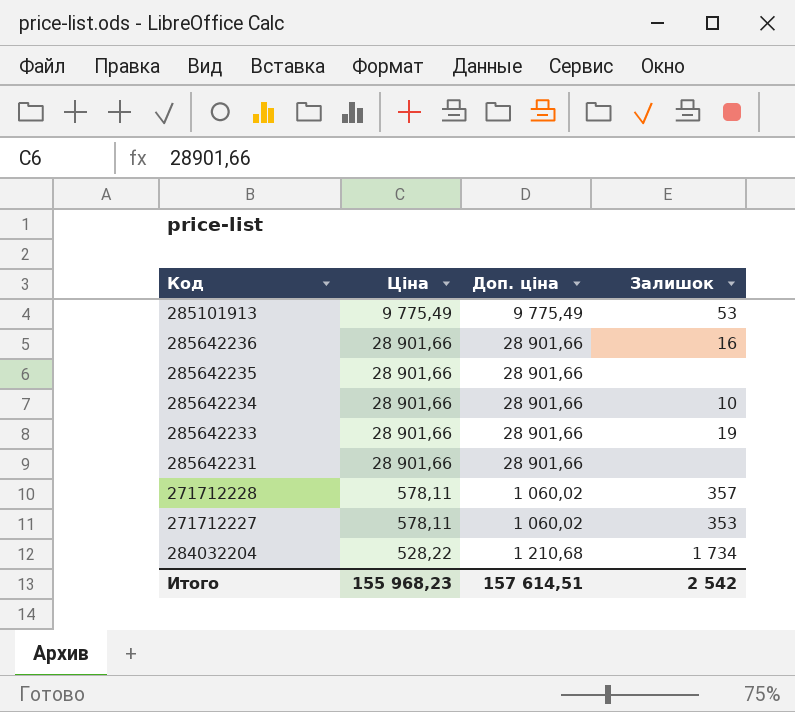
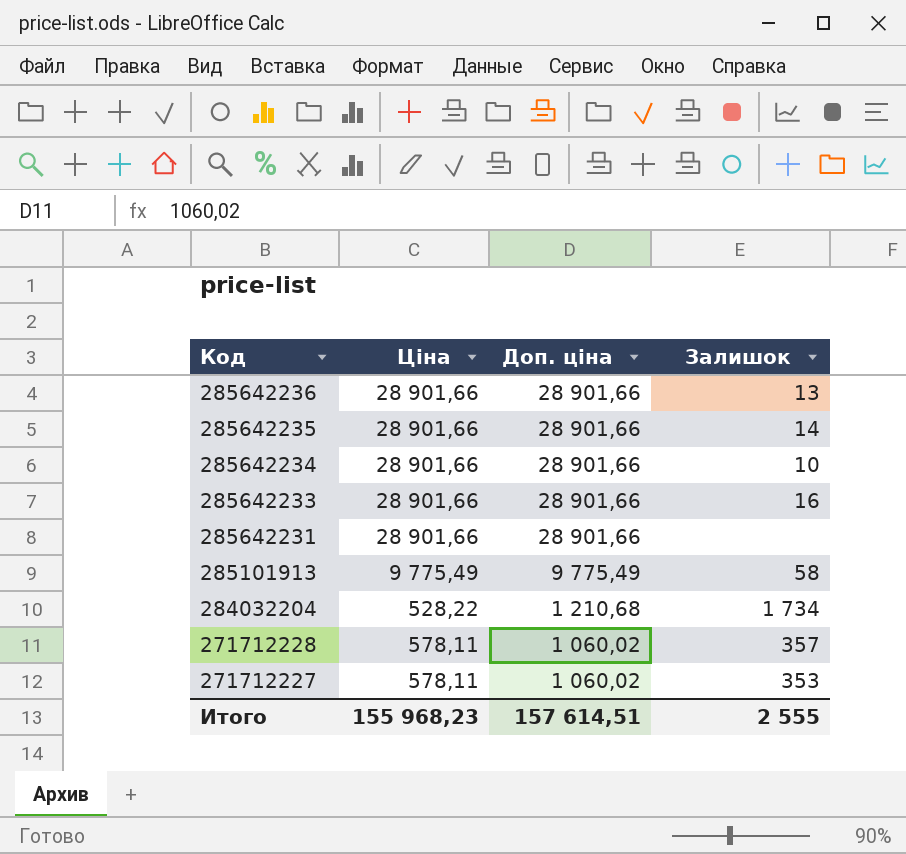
row order: none -> Код descending
285642236 | Залишок: 16 -> 13
285642235 | Залишок: none -> 14
285642233 | Залишок: 19 -> 16
285101913 | Залишок: 53 -> 58
Итого | Залишок: 2 542 -> 2 555

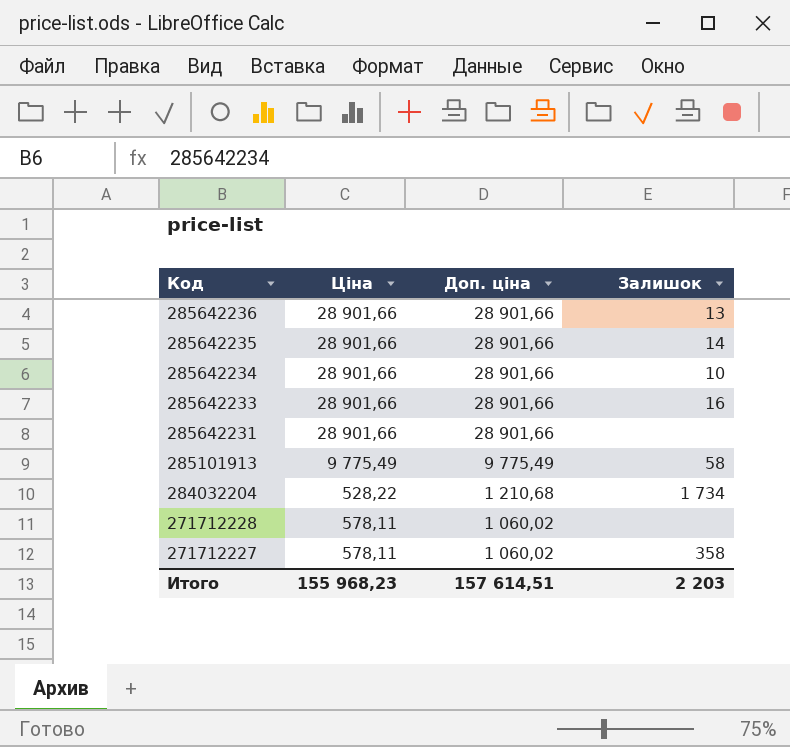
271712228 | Залишок: 357 -> none
271712227 | Залишок: 353 -> 358
Итого | Залишок: 2 555 -> 2 203

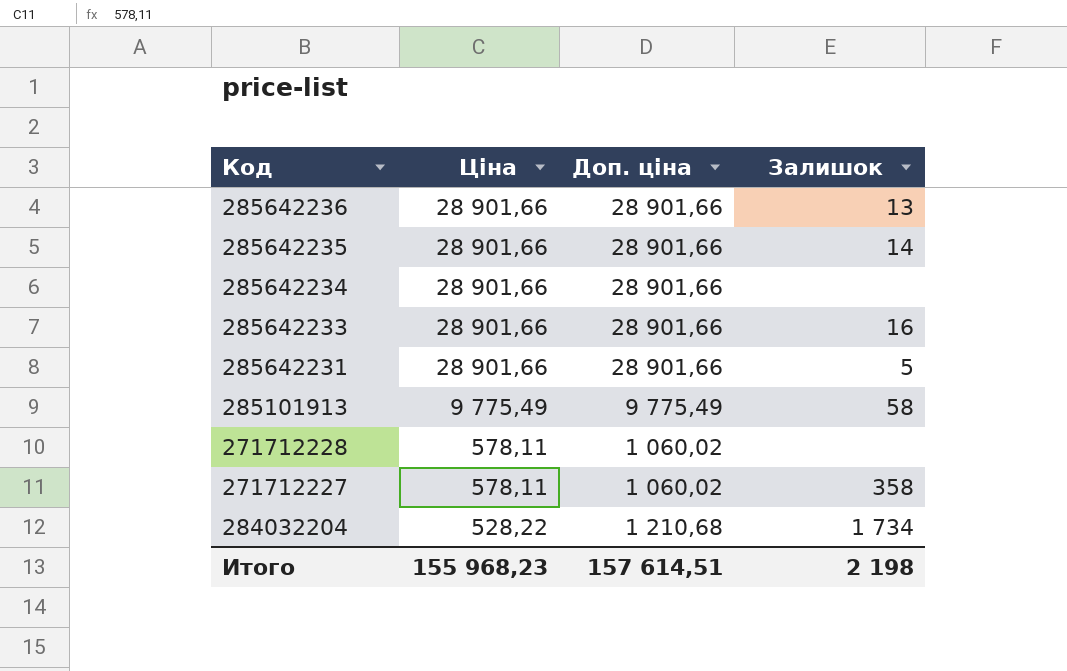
row order: Код descending -> Ціна descending
285642234 | Залишок: 10 -> none
285642231 | Залишок: none -> 5
Итого | Залишок: 2 203 -> 2 198

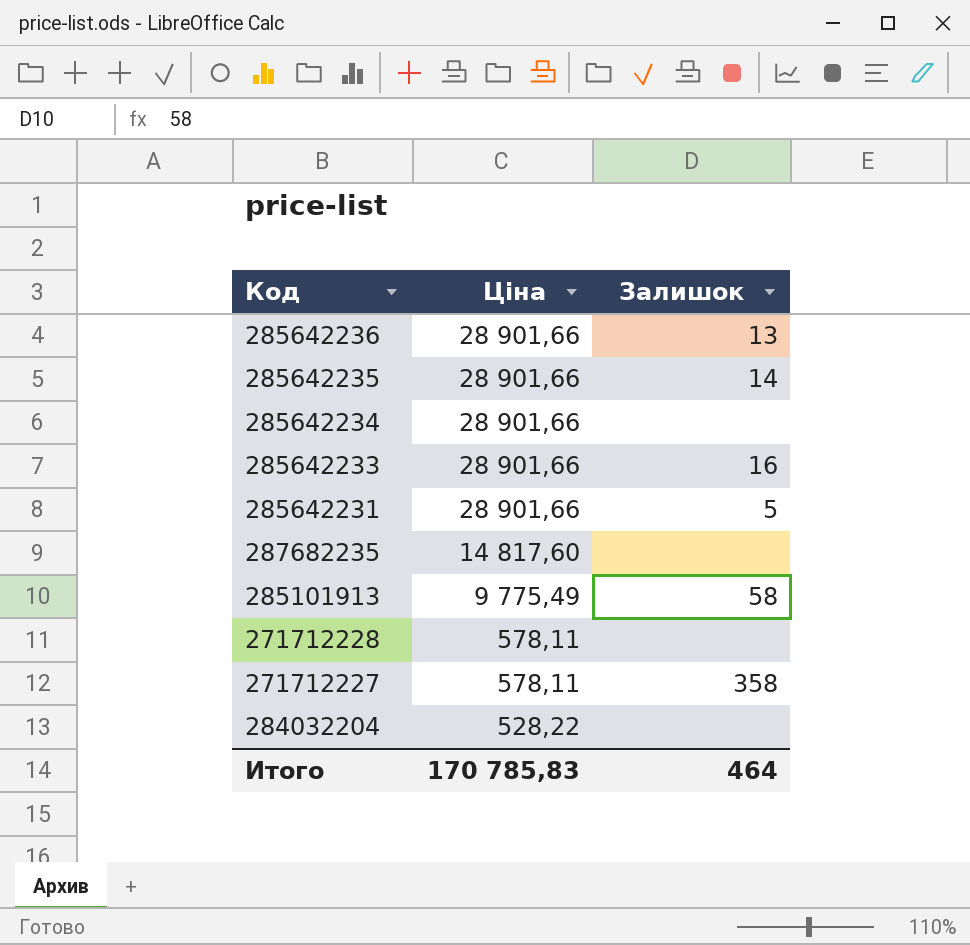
column Доп. ціна | position: 3 -> none
row 287682235: none -> 14 817,60 | none
284032204 | Залишок: 1 734 -> none
Итого | Ціна: 155 968,23 -> 170 785,83
Итого | Залишок: 2 198 -> 464

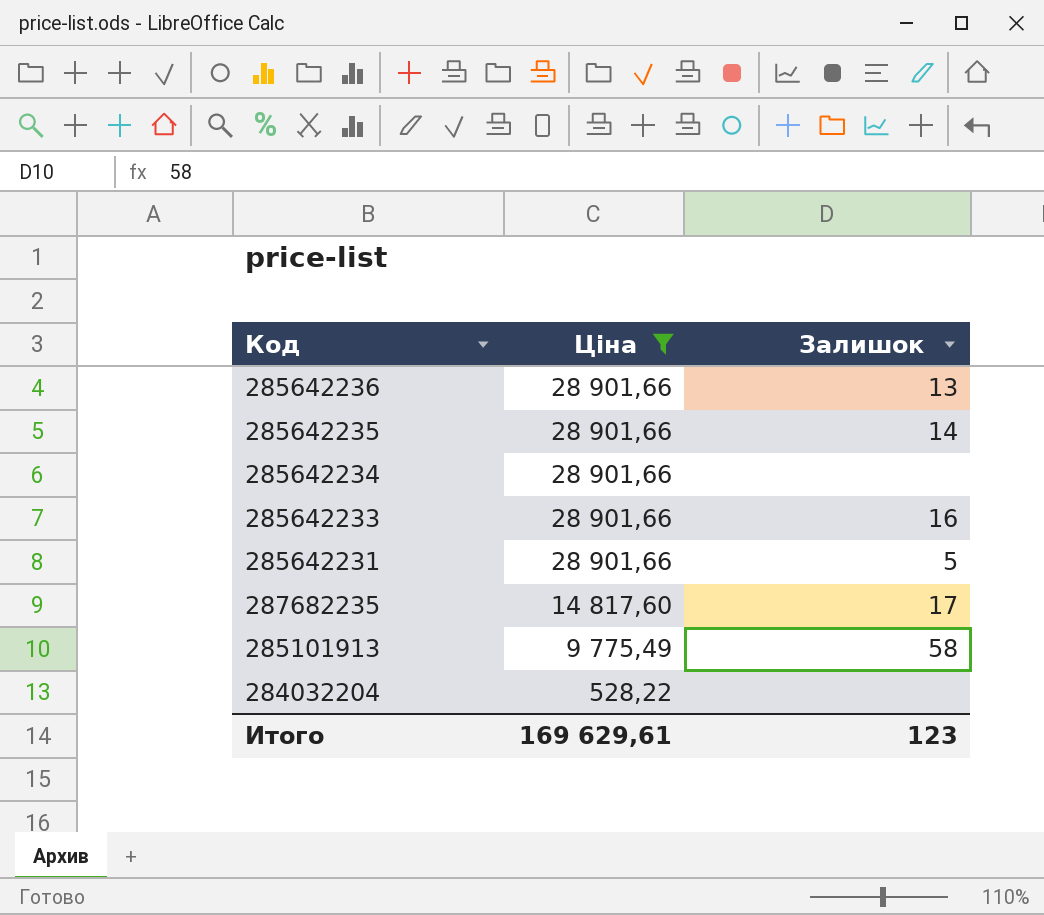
filter: none -> Ціна != 578,11
287682235 | Залишок: none -> 17
Итого | Ціна: 170 785,83 -> 169 629,61
Итого | Залишок: 464 -> 123

